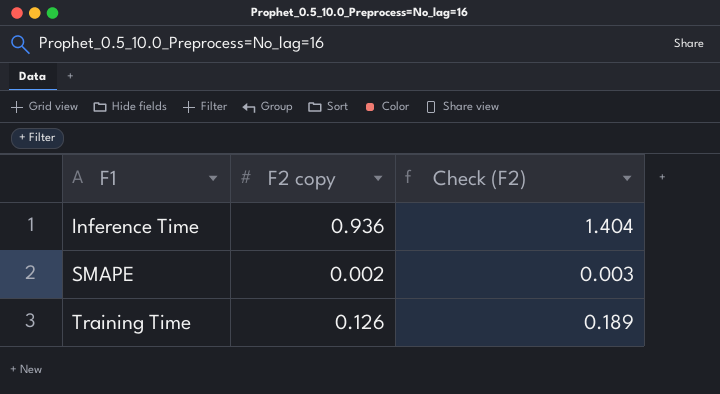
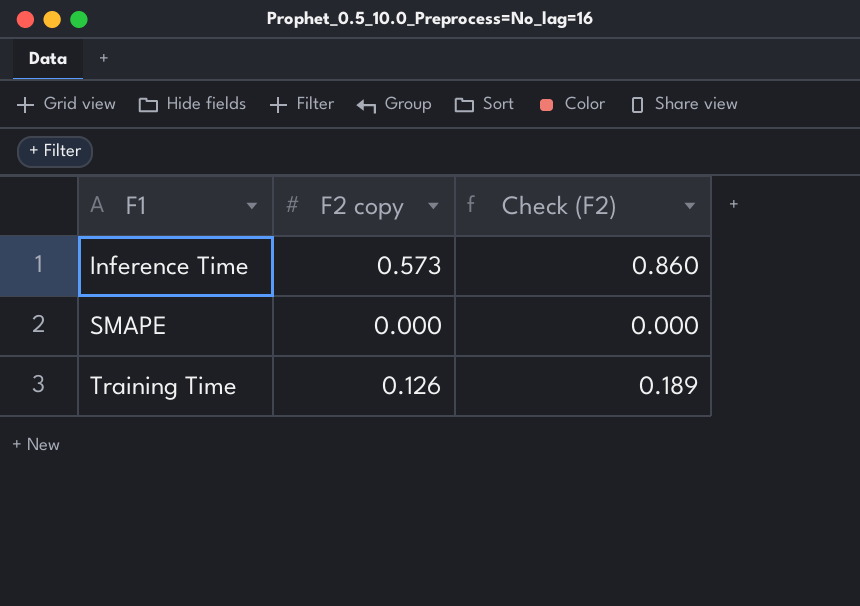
Inference Time | F2 copy: 0.936 -> 0.573
Inference Time | Check (F2): 1.404 -> 0.860
SMAPE | F2 copy: 0.002 -> 0.000
SMAPE | Check (F2): 0.003 -> 0.000

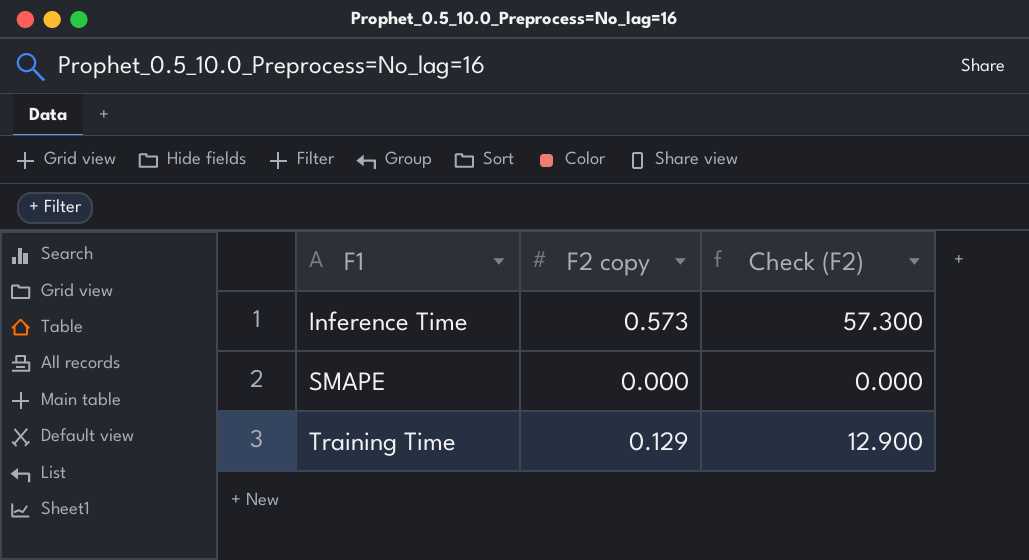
column Check (F2) | formula: [F2 copy] * 1.5 -> [F2 copy] * 100
Training Time | F2 copy: 0.126 -> 0.129

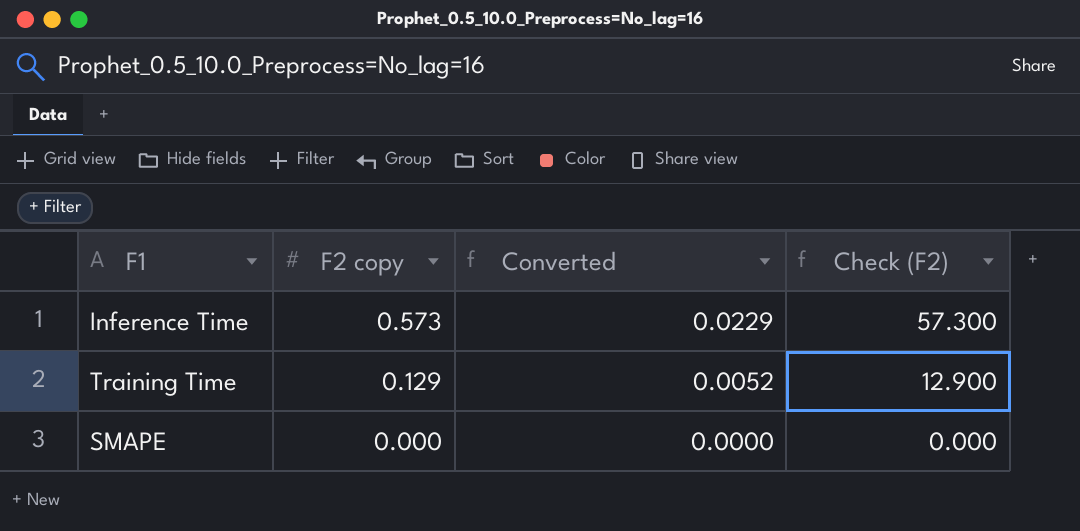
row order: F1 ascending -> F2 copy descending
column Converted | formula: none -> [F2 copy] * 0.04

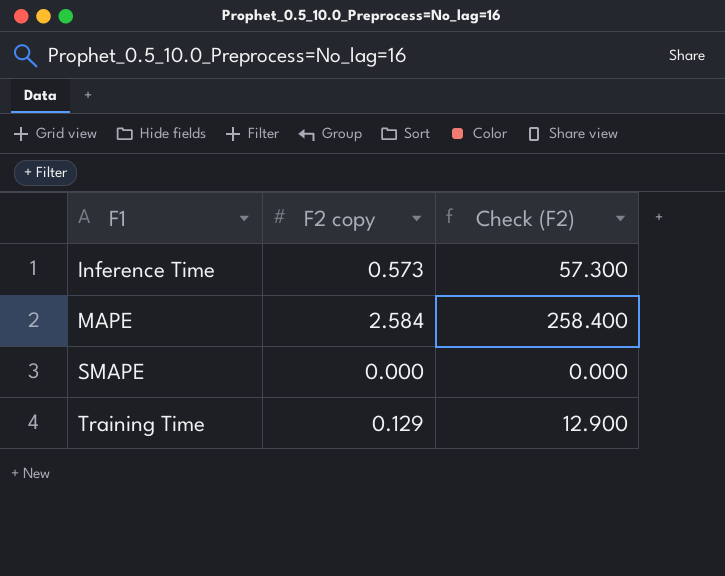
row order: F2 copy descending -> F1 ascending
column Converted | formula: [F2 copy] * 0.04 -> none
row MAPE: none -> 2.584 | 258.400

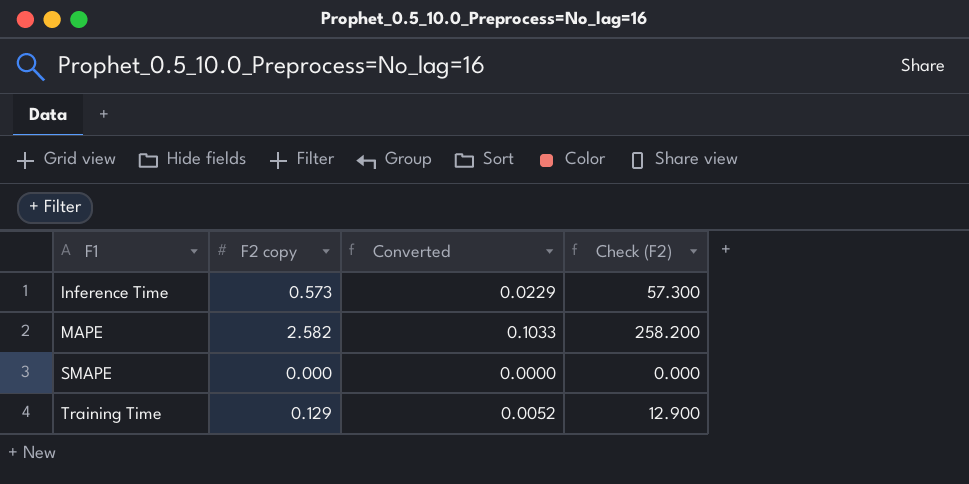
column Converted | formula: none -> [F2 copy] * 0.04
MAPE | F2 copy: 2.584 -> 2.582
MAPE | Check (F2): 258.400 -> 258.200

